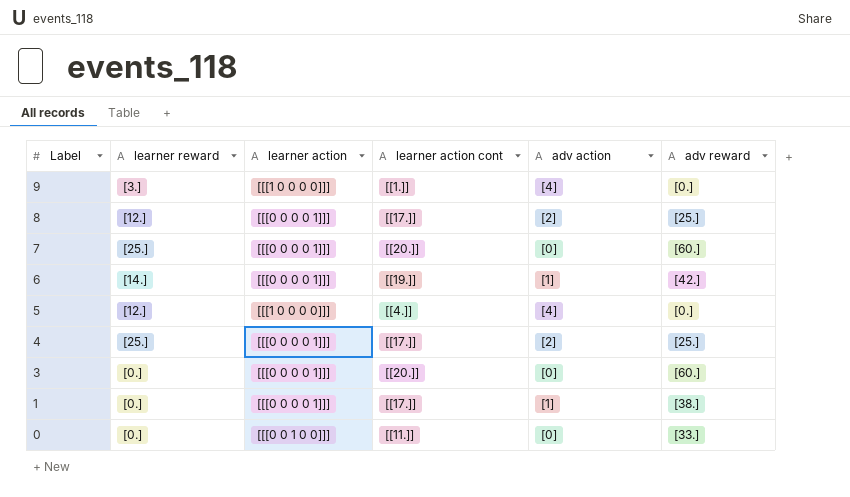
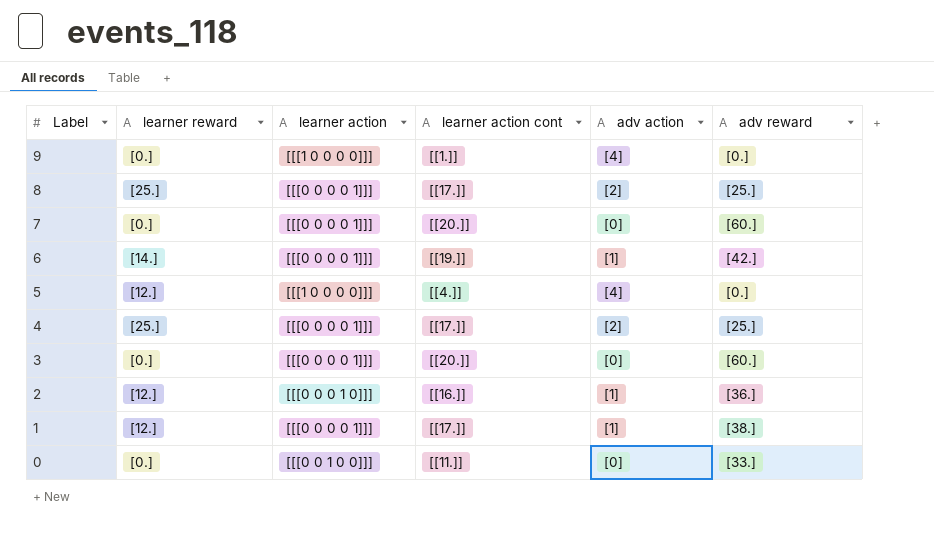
9 | learner reward: [3.] -> [0.]
8 | learner reward: [12.] -> [25.]
7 | learner reward: [25.] -> [0.]
row 2: none -> [12.] | [[[0 0 0 1 0]]] | [[16.]] | [1] | [36.]
1 | learner reward: [0.] -> [12.]

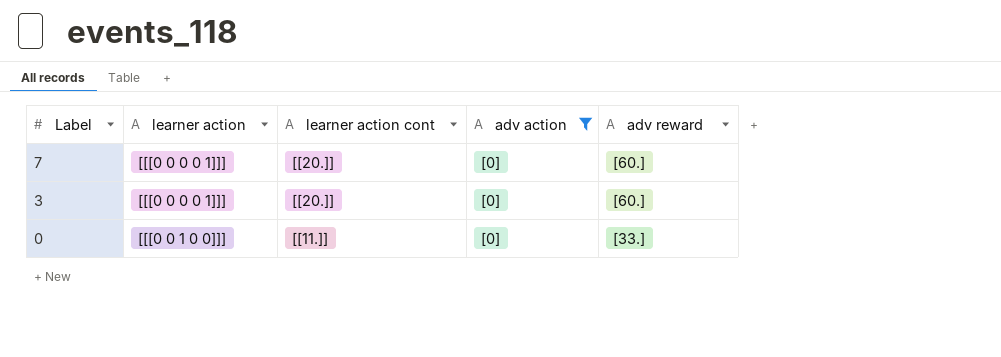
filter: none -> adv action = [0]
column learner reward | position: 2 -> none

